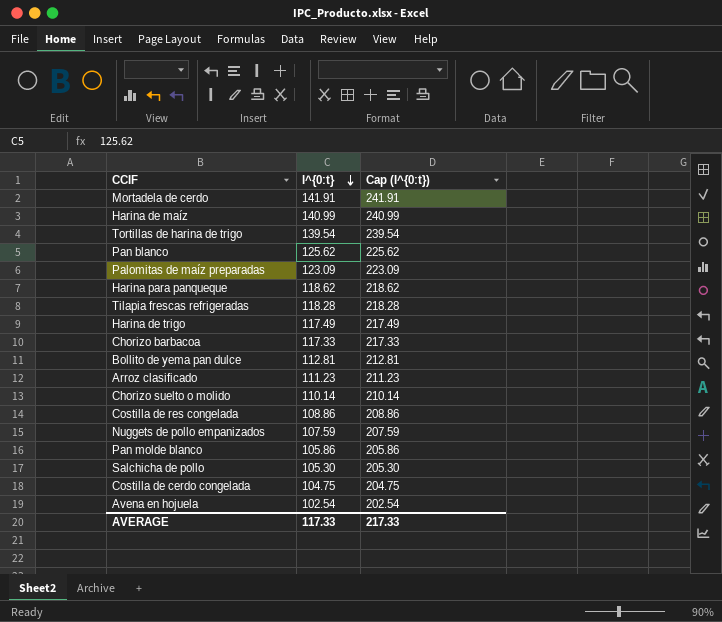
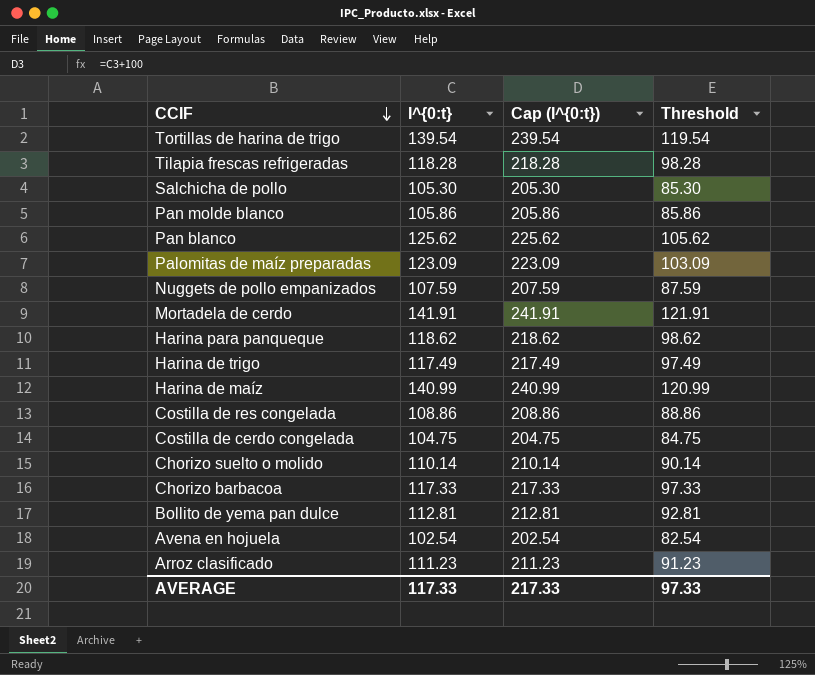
row order: I^{0:t} descending -> CCIF descending
column Threshold | formula: none -> [I^{0:t}] - 20

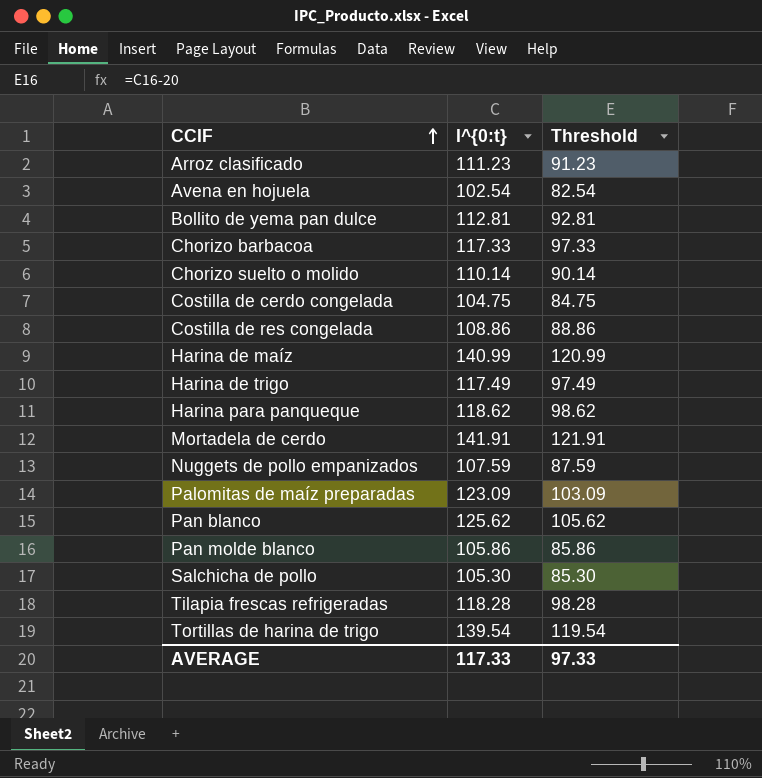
row order: CCIF descending -> CCIF ascending
column Cap (I^{0:t}) | formula: [I^{0:t}] + 100 -> none

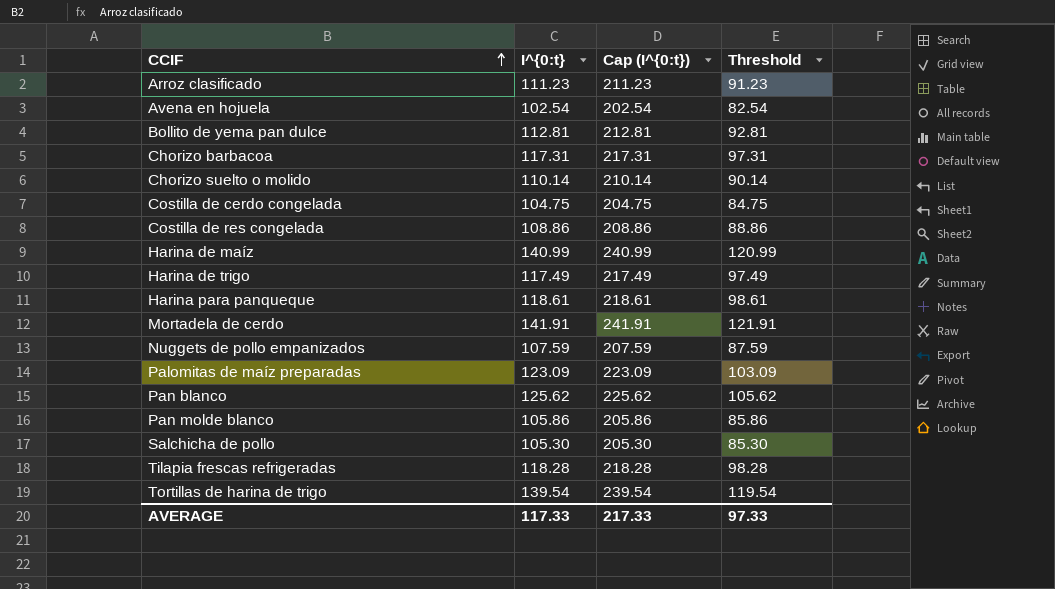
column Cap (I^{0:t}) | formula: none -> [I^{0:t}] + 100
Chorizo barbacoa | I^{0:t}: 117.33 -> 117.31
Chorizo barbacoa | Threshold: 97.33 -> 97.31
Harina para panqueque | I^{0:t}: 118.62 -> 118.61
Harina para panqueque | Threshold: 98.62 -> 98.61

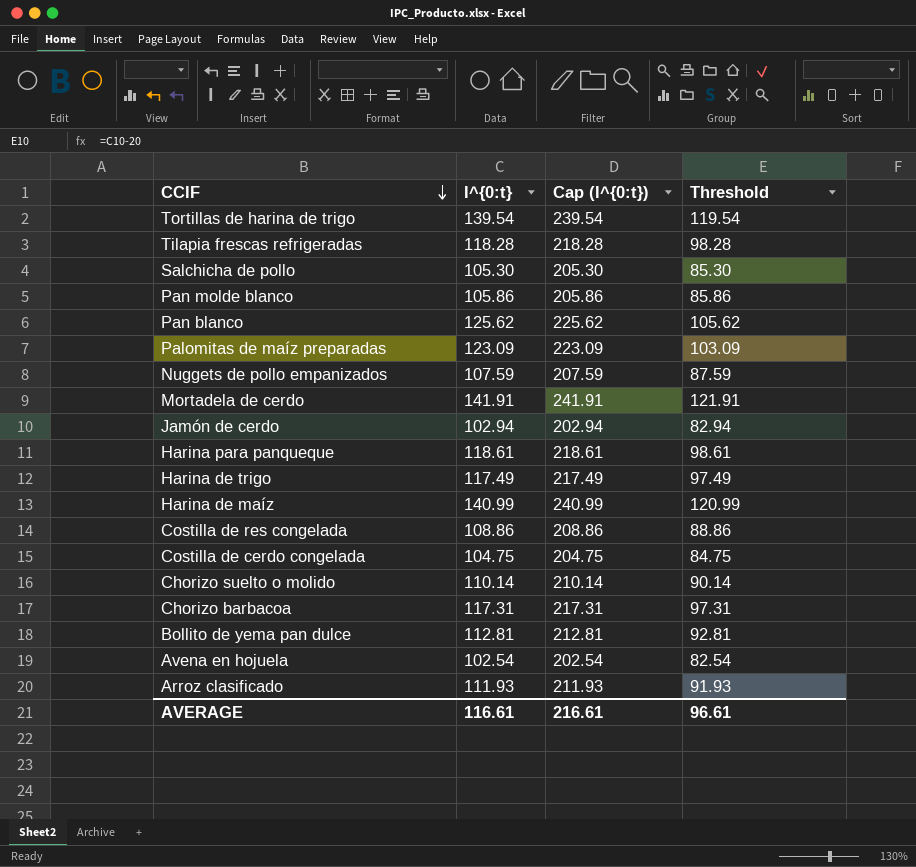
row order: CCIF ascending -> CCIF descending
row Jamón de cerdo: none -> 102.94 | 202.94 | 82.94
Arroz clasificado | I^{0:t}: 111.23 -> 111.93
Arroz clasificado | Cap (I^{0:t}): 211.23 -> 211.93
Arroz clasificado | Threshold: 91.23 -> 91.93
AVERAGE | I^{0:t}: 117.33 -> 116.61
AVERAGE | Cap (I^{0:t}): 217.33 -> 216.61
AVERAGE | Threshold: 97.33 -> 96.61

